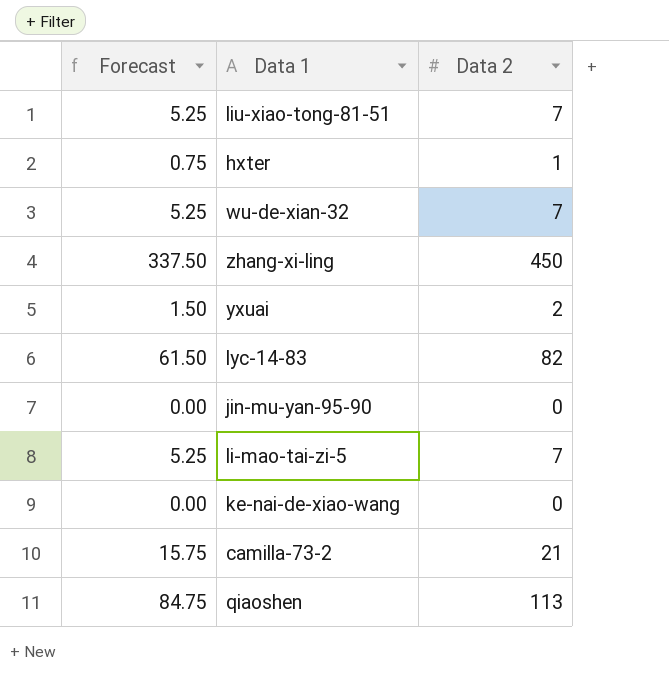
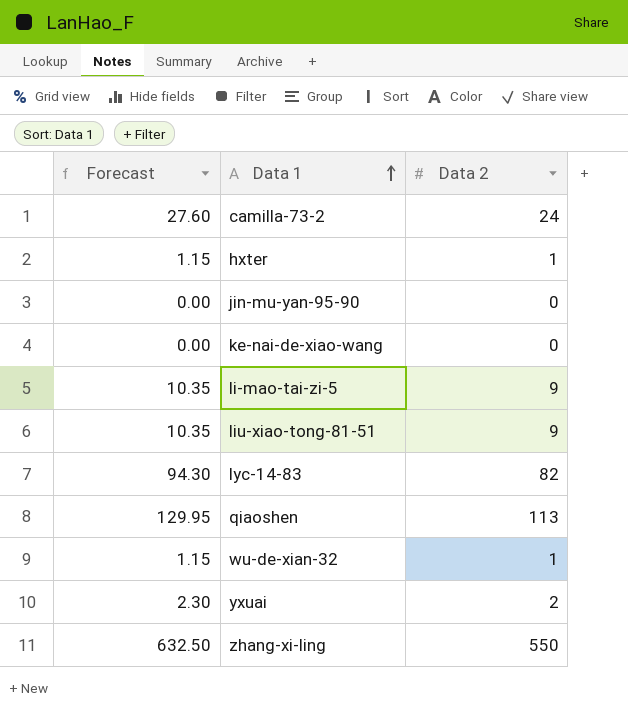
row order: none -> Data 1 ascending
column Forecast | formula: [Data 2] * 0.75 -> [Data 2] * 1.15
camilla-73-2 | Data 2: 21 -> 24
li-mao-tai-zi-5 | Data 2: 7 -> 9
liu-xiao-tong-81-51 | Data 2: 7 -> 9
wu-de-xian-32 | Data 2: 7 -> 1
zhang-xi-ling | Data 2: 450 -> 550

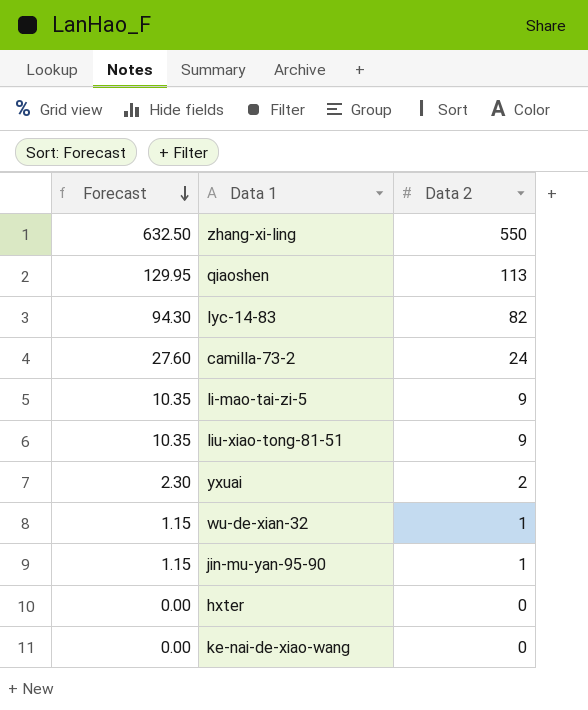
row order: Data 1 ascending -> Forecast descending
jin-mu-yan-95-90 | Forecast: 0.00 -> 1.15
jin-mu-yan-95-90 | Data 2: 0 -> 1
hxter | Forecast: 1.15 -> 0.00
hxter | Data 2: 1 -> 0

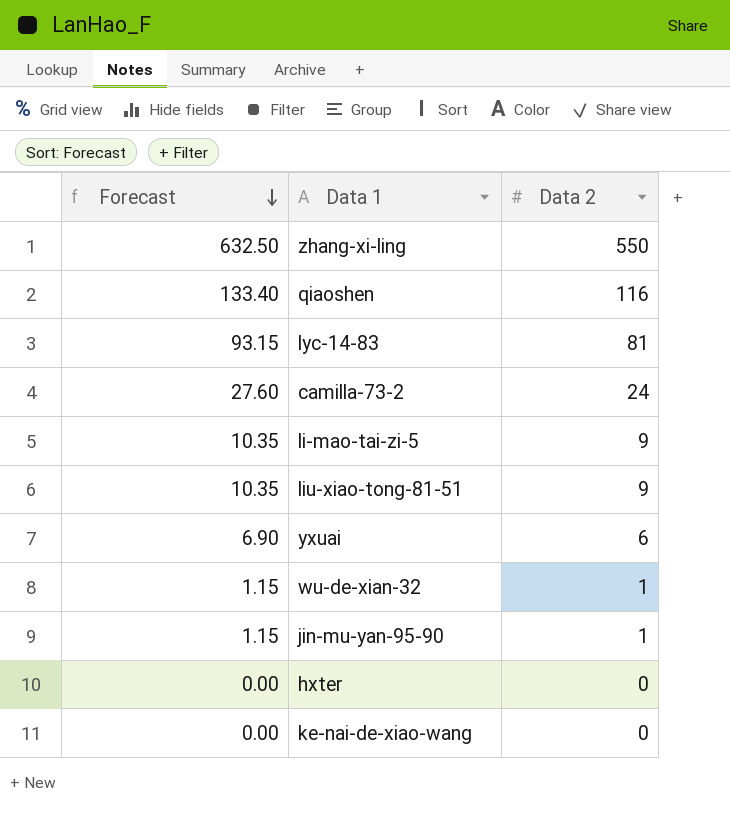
qiaoshen | Forecast: 129.95 -> 133.40
qiaoshen | Data 2: 113 -> 116
lyc-14-83 | Forecast: 94.30 -> 93.15
lyc-14-83 | Data 2: 82 -> 81
yxuai | Forecast: 2.30 -> 6.90
yxuai | Data 2: 2 -> 6

